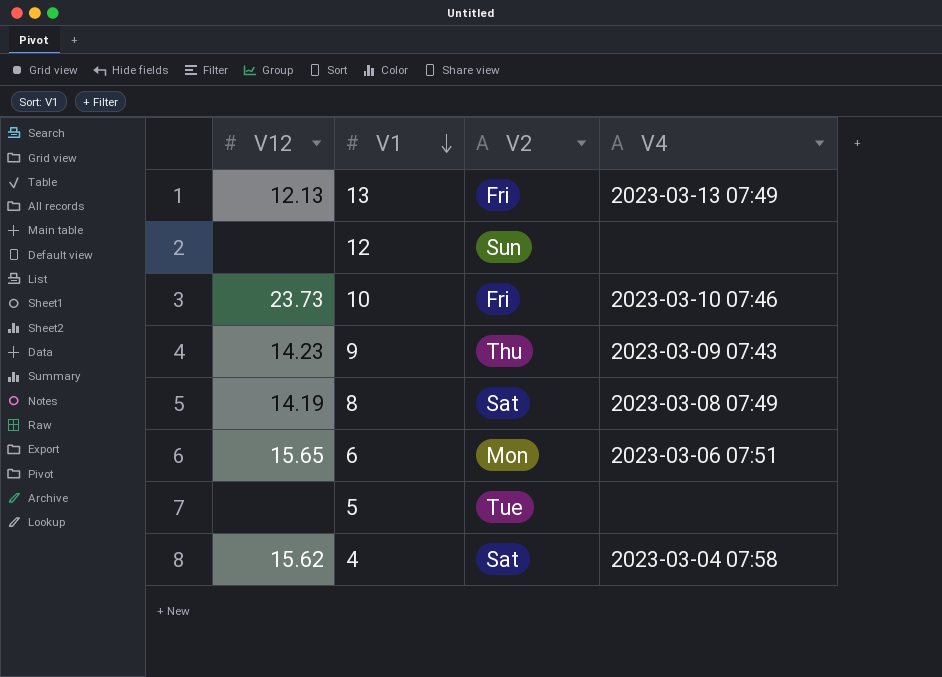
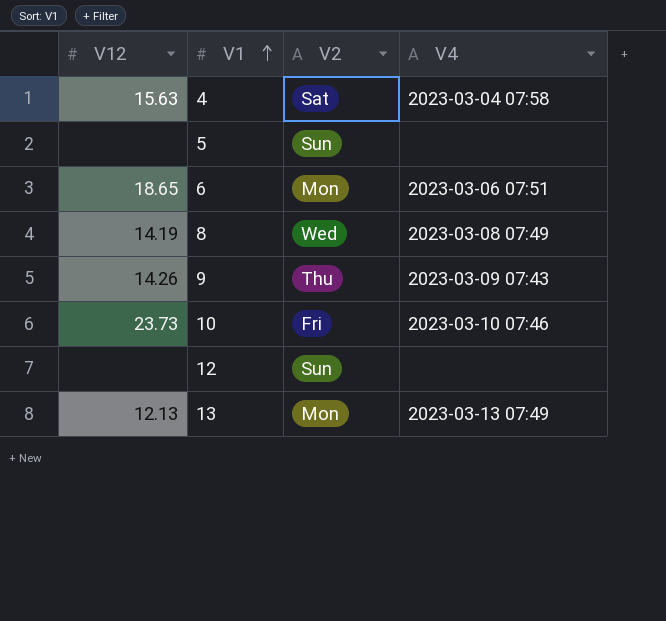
row order: V1 descending -> V1 ascending
4 | V12: 15.62 -> 15.63
5 | V2: Tue -> Sun
6 | V12: 15.65 -> 18.65
8 | V2: Sat -> Wed
9 | V12: 14.23 -> 14.26
13 | V2: Fri -> Mon

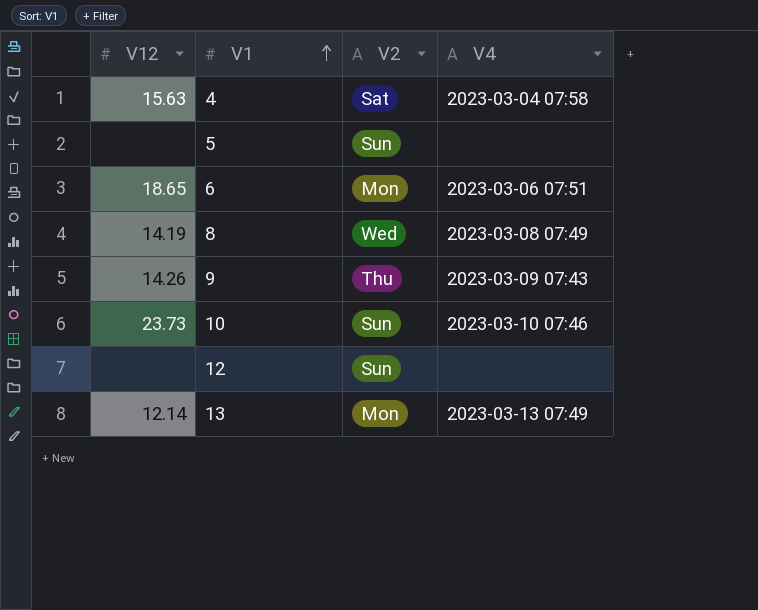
10 | V2: Fri -> Sun
13 | V12: 12.13 -> 12.14

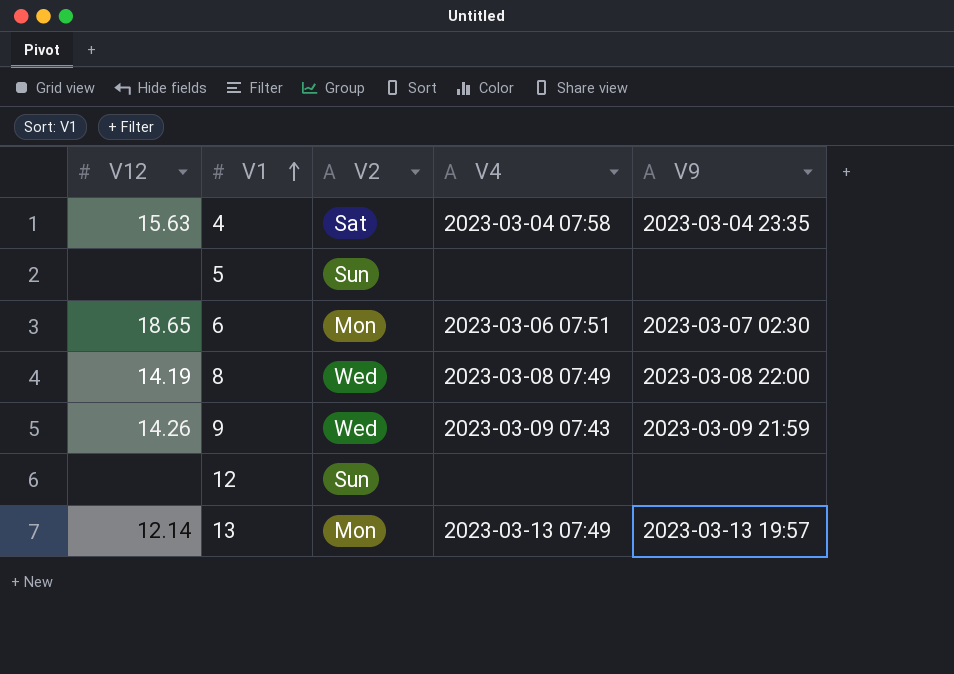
column V9 | position: none -> 5
row 10: 23.73 | Sun | 2023-03-10 07:46 -> none
9 | V2: Thu -> Wed

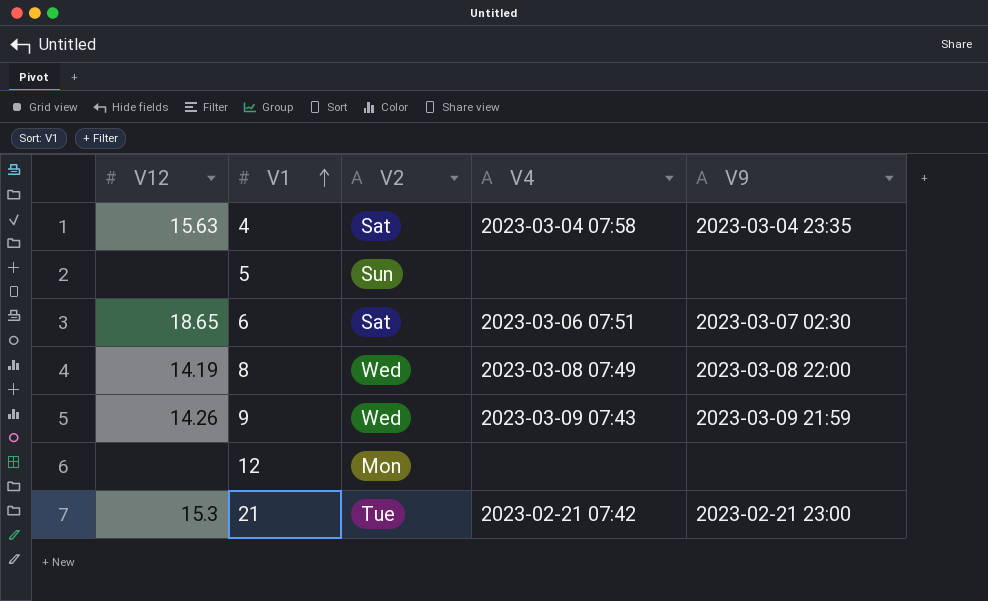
row 13: 12.14 | Mon | 2023-03-13 07:49 | 2023-03-13 19:57 -> none
6 | V2: Mon -> Sat
12 | V2: Sun -> Mon
row 21: none -> 15.3 | Tue | 2023-02-21 07:42 | 2023-02-21 23:00

